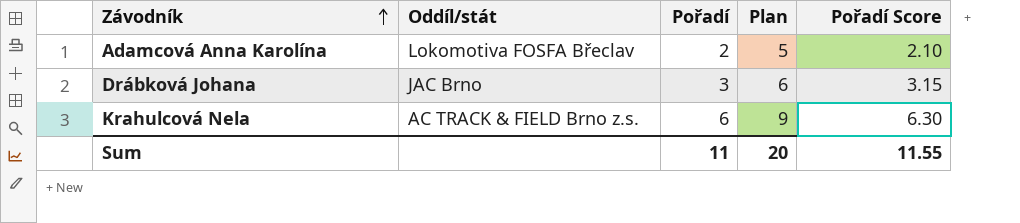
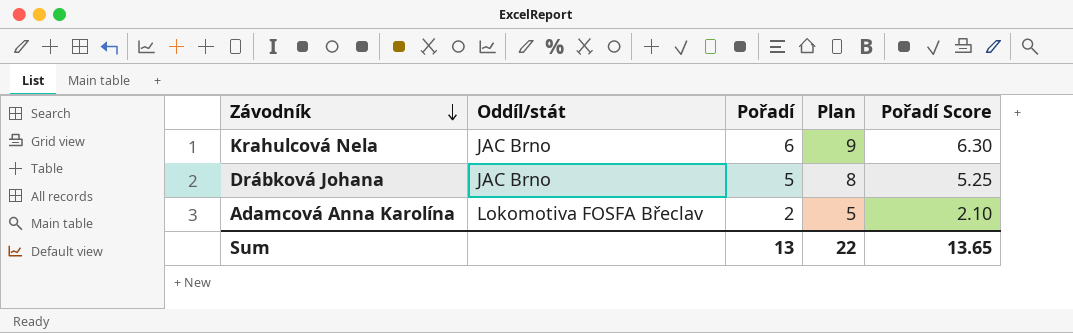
row order: Závodník ascending -> Závodník descending
Krahulcová Nela | Oddíl/stát: AC TRACK & FIELD Brno z.s. -> JAC Brno
Drábková Johana | Pořadí: 3 -> 5
Drábková Johana | Plan: 6 -> 8
Drábková Johana | Pořadí Score: 3.15 -> 5.25
Sum | Pořadí: 11 -> 13
Sum | Plan: 20 -> 22
Sum | Pořadí Score: 11.55 -> 13.65

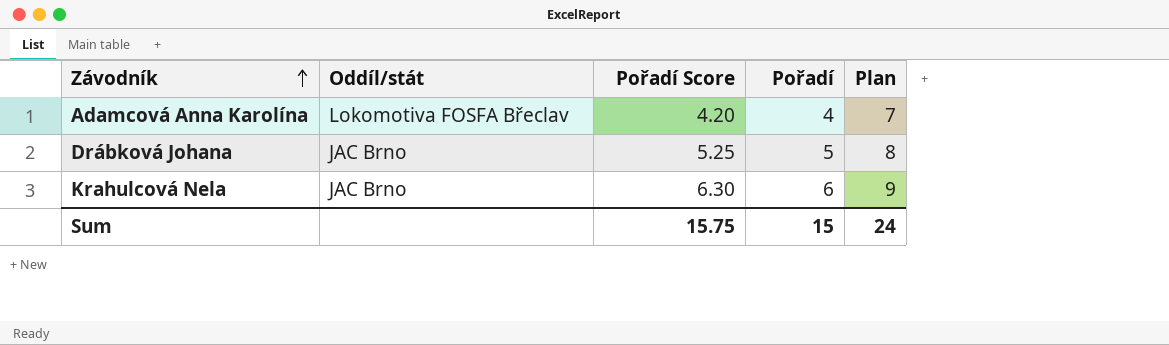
row order: Závodník descending -> Závodník ascending
column Pořadí Score | position: 5 -> 3
Adamcová Anna Karolína | Pořadí Score: 2.10 -> 4.20
Adamcová Anna Karolína | Pořadí: 2 -> 4
Adamcová Anna Karolína | Plan: 5 -> 7
Sum | Pořadí Score: 13.65 -> 15.75
Sum | Pořadí: 13 -> 15
Sum | Plan: 22 -> 24

